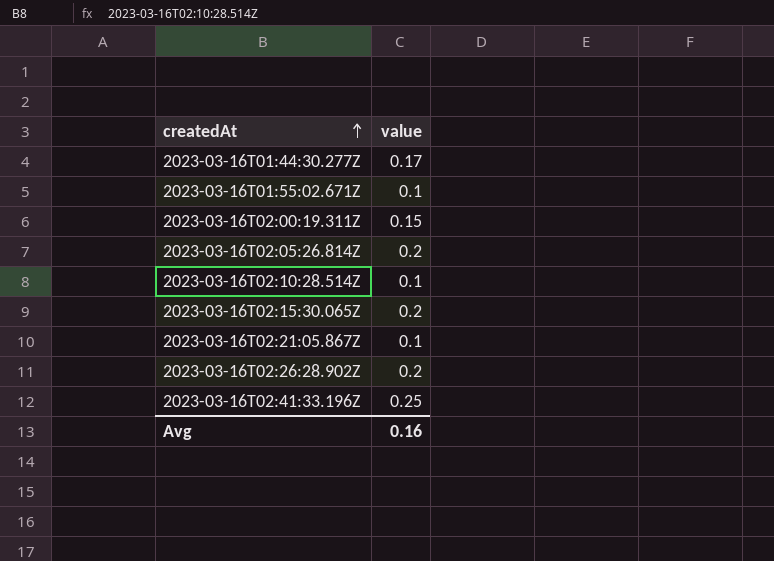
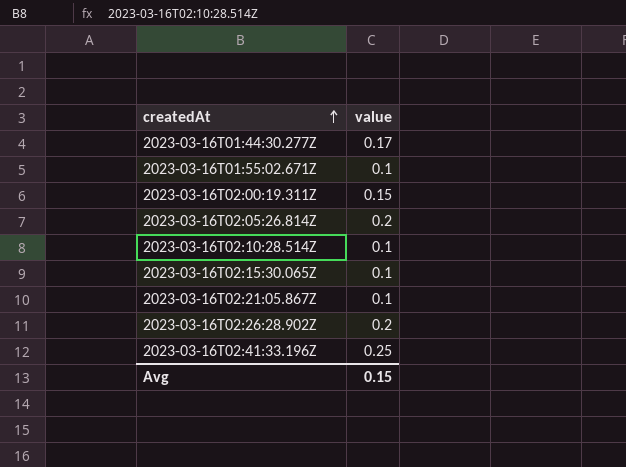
2023-03-16T02:15:30.065Z | value: 0.2 -> 0.1
Avg | value: 0.16 -> 0.15

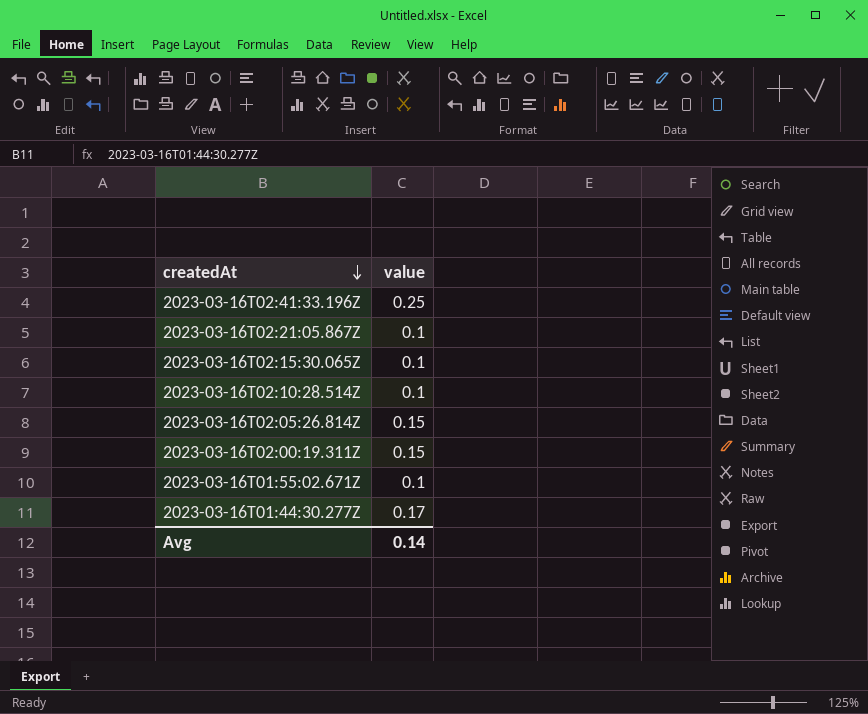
row order: createdAt ascending -> createdAt descending
row 2023-03-16T02:26:28.902Z: 0.2 -> none
2023-03-16T02:05:26.814Z | value: 0.2 -> 0.15
Avg | value: 0.15 -> 0.14

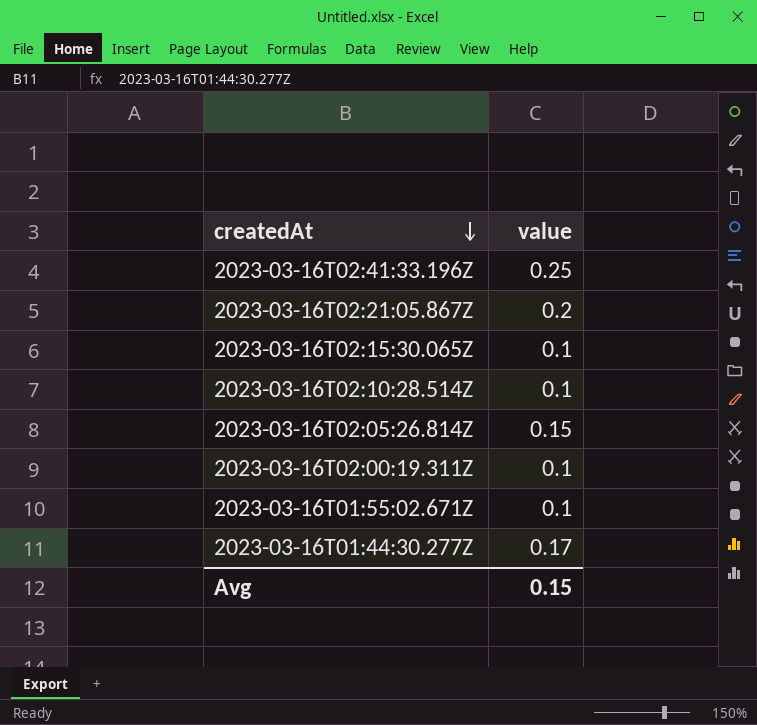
2023-03-16T02:21:05.867Z | value: 0.1 -> 0.2
2023-03-16T02:00:19.311Z | value: 0.15 -> 0.1
Avg | value: 0.14 -> 0.15

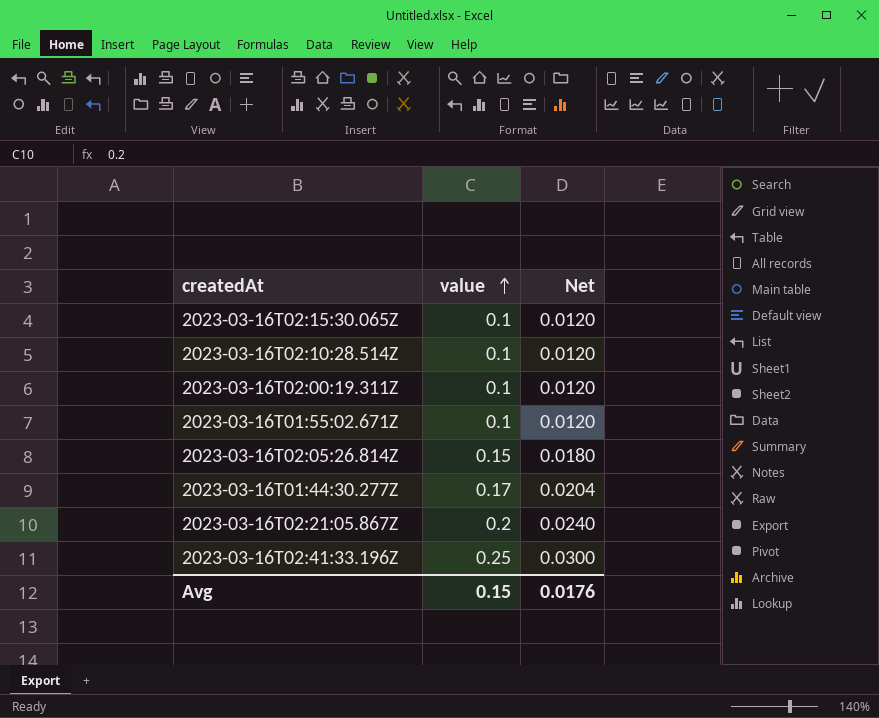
row order: createdAt descending -> value ascending
column Net | formula: none -> [value] * 0.12

